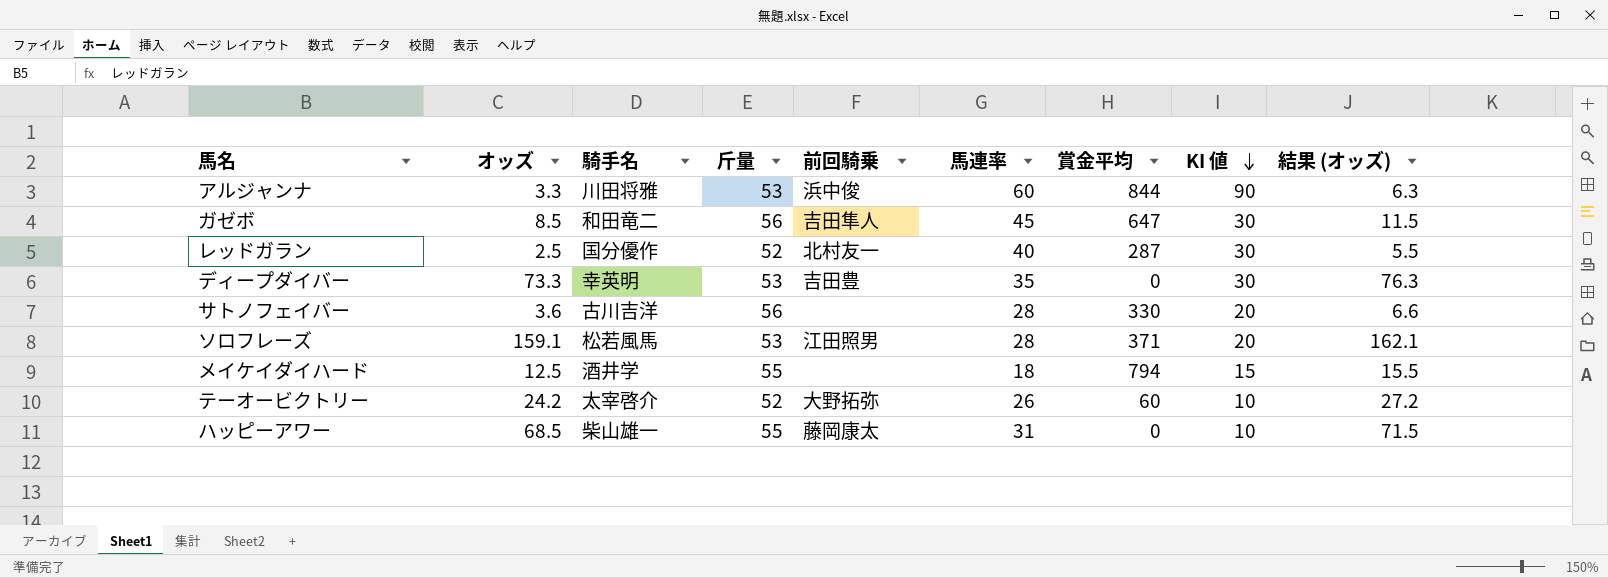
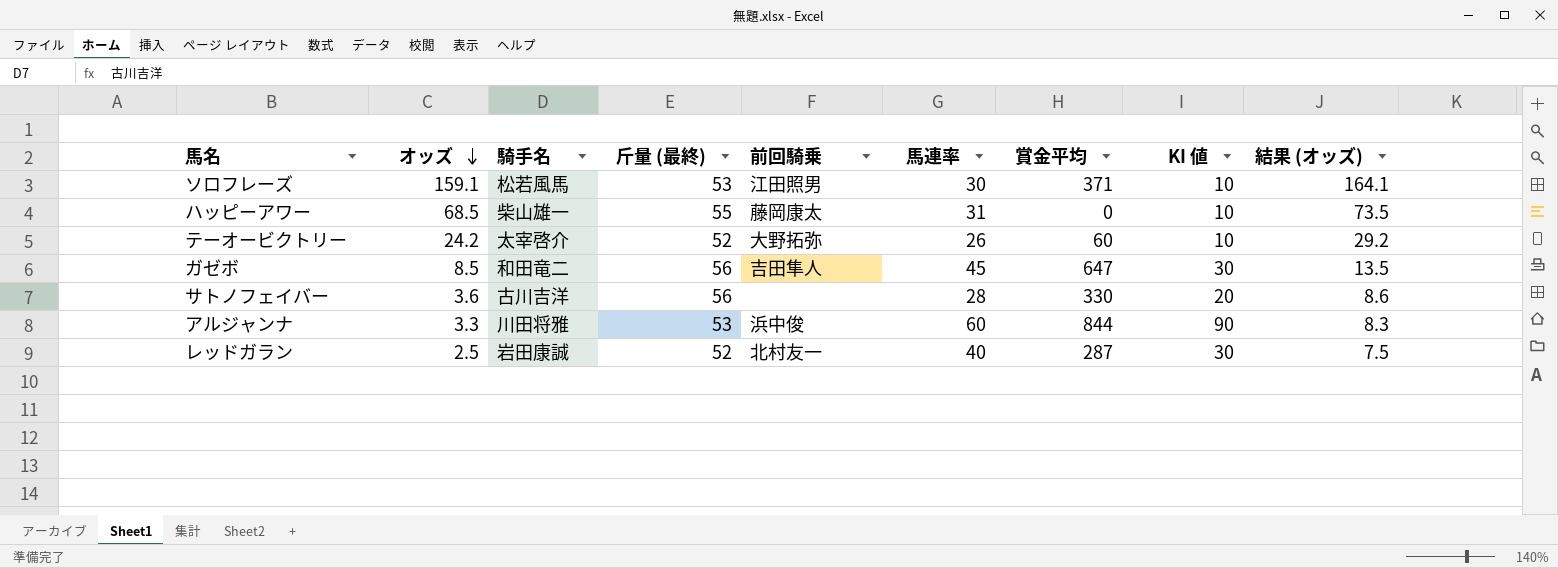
row order: KI 値 descending -> オッズ descending
column name: 斤量 -> 斤量 (最終)
column 結果 (オッズ) | formula: [オッズ] + 3 -> [オッズ] + 5
row ディープダイバー: 73.3 | 幸英明 | 53 | 吉田豊 | 35 | 0 | 30 | 76.3 -> none
row メイケイダイハード: 12.5 | 酒井学 | 55 | none | 18 | 794 | 15 | 15.5 -> none
ソロフレーズ | 馬連率: 28 -> 30
ソロフレーズ | KI 値: 20 -> 10
レッドガラン | 騎手名: 国分優作 -> 岩田康誠

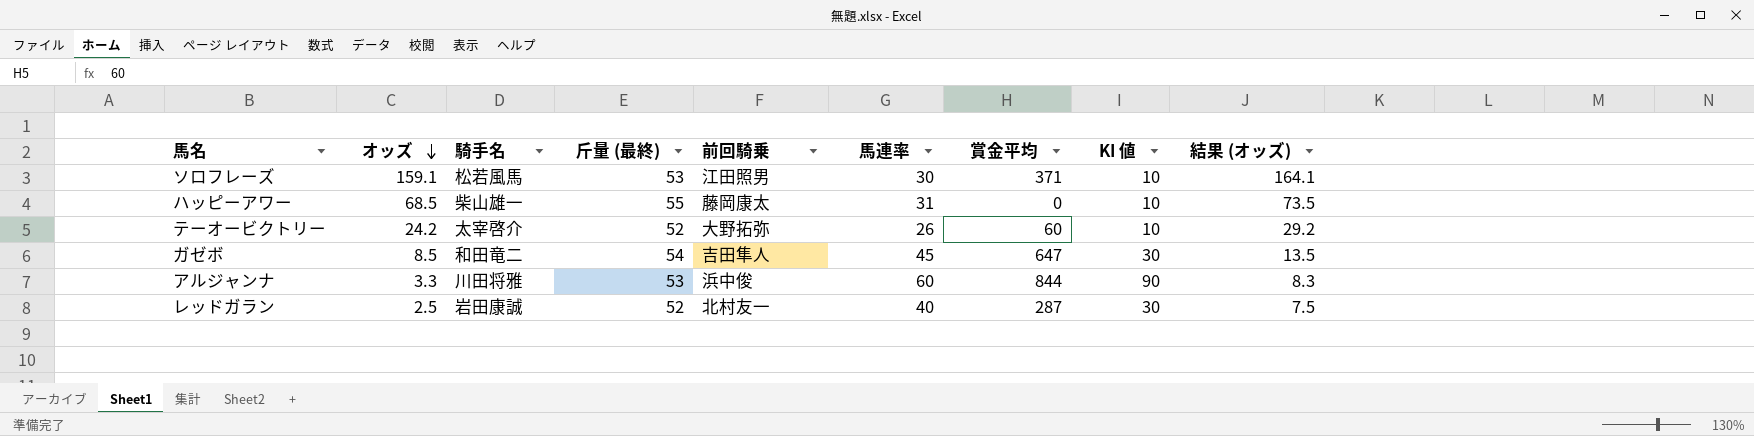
row サトノフェイバー: 3.6 | 古川吉洋 | 56 | none | 28 | 330 | 20 | 8.6 -> none
ガゼボ | 斤量 (最終): 56 -> 54

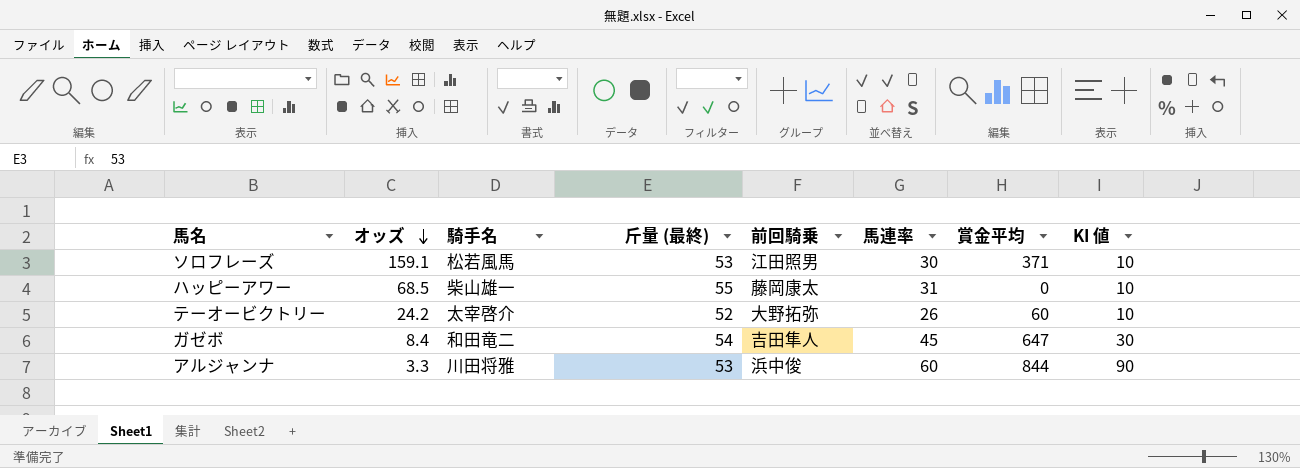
column 結果 (オッズ) | formula: [オッズ] + 5 -> none
row レッドガラン: 2.5 | 岩田康誠 | 52 | 北村友一 | 40 | 287 | 30 | 7.5 -> none
ガゼボ | オッズ: 8.5 -> 8.4

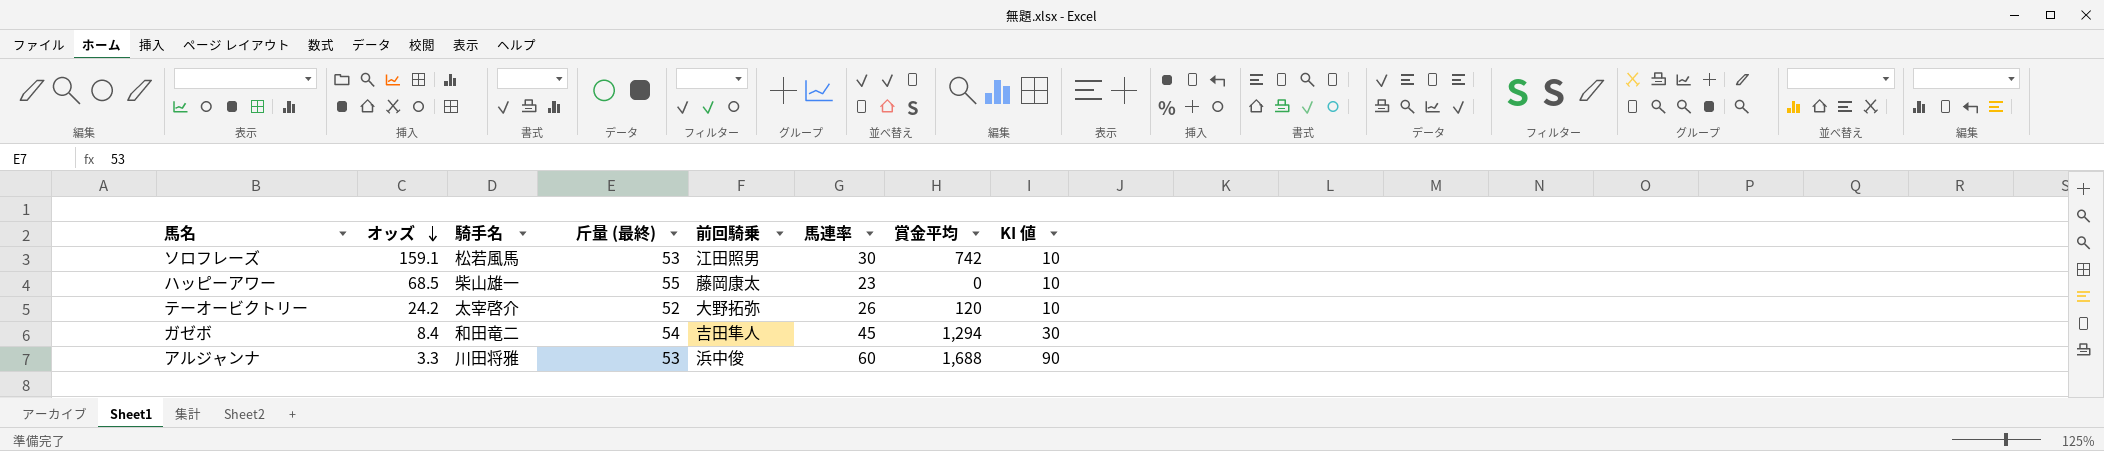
ソロフレーズ | 賞金平均: 371 -> 742
ハッピーアワー | 馬連率: 31 -> 23
テーオービクトリー | 賞金平均: 60 -> 120
ガゼボ | 賞金平均: 647 -> 1,294
アルジャンナ | 賞金平均: 844 -> 1,688

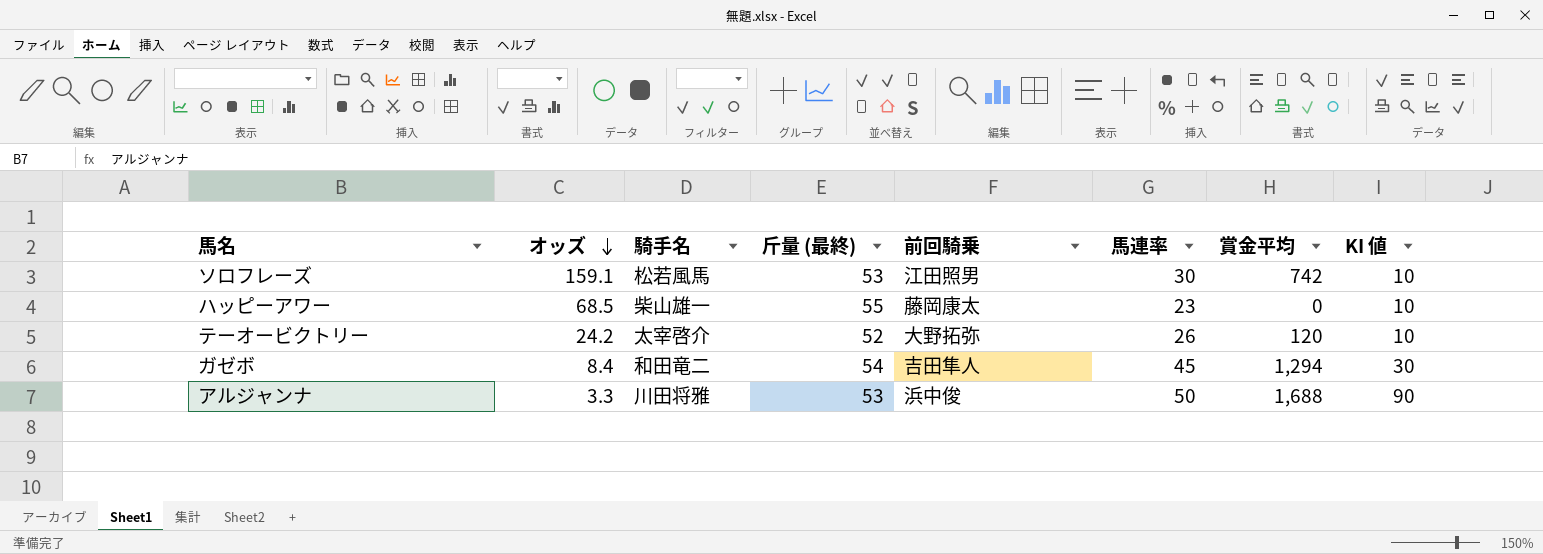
アルジャンナ | 馬連率: 60 -> 50

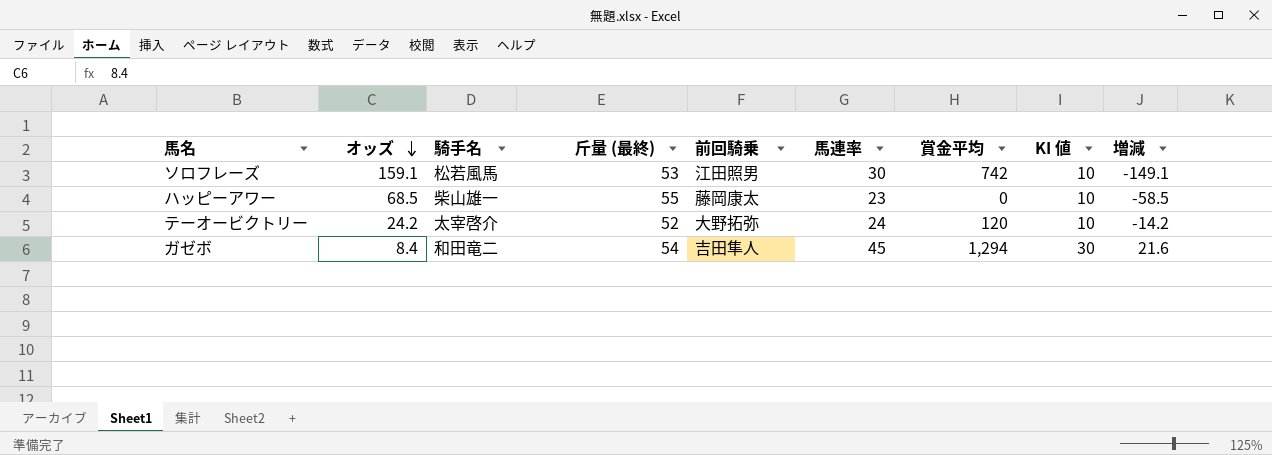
column 増減 | formula: none -> [KI 値] - [オッズ]
row アルジャンナ: 3.3 | 川田将雅 | 53 | 浜中俊 | 50 | 1,688 | 90 -> none
テーオービクトリー | 馬連率: 26 -> 24

